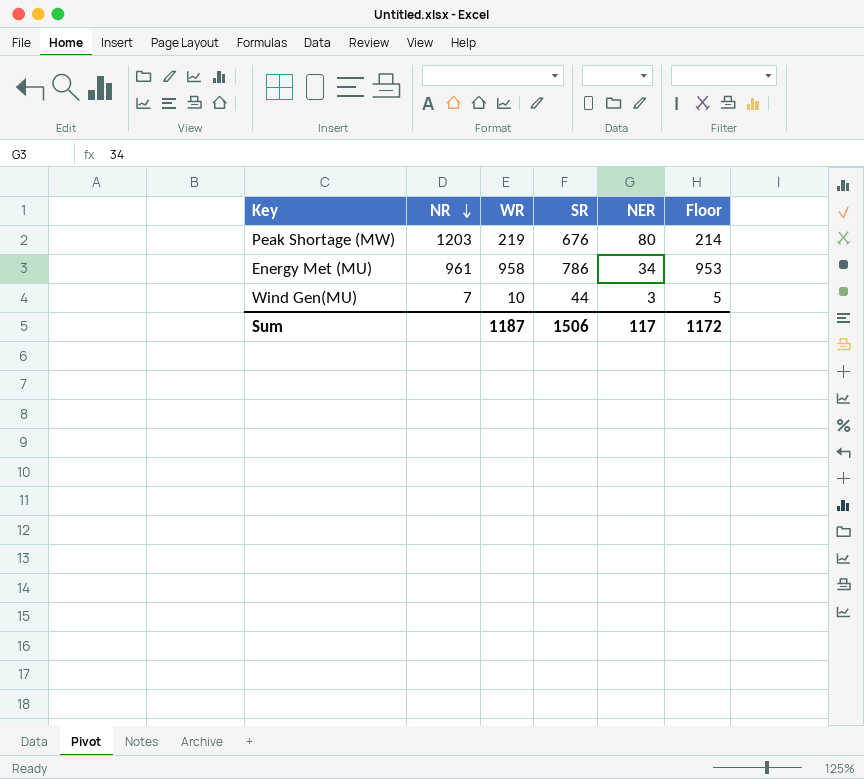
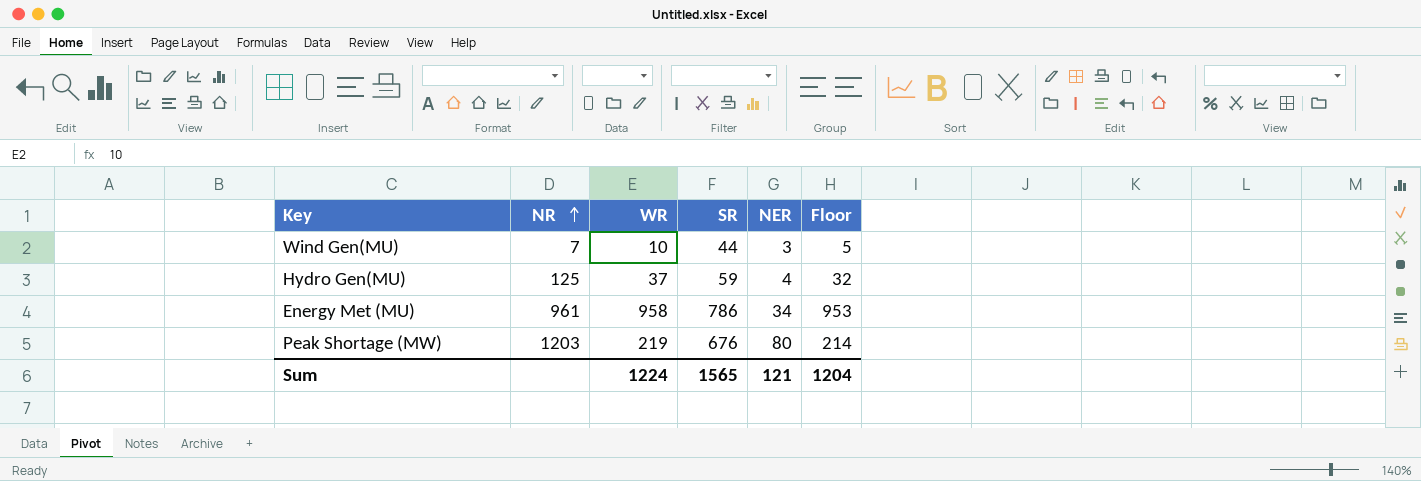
row order: NR descending -> NR ascending
row Hydro Gen(MU): none -> 125 | 37 | 59 | 4 | 32
Sum | WR: 1187 -> 1224
Sum | SR: 1506 -> 1565
Sum | NER: 117 -> 121
Sum | Floor: 1172 -> 1204

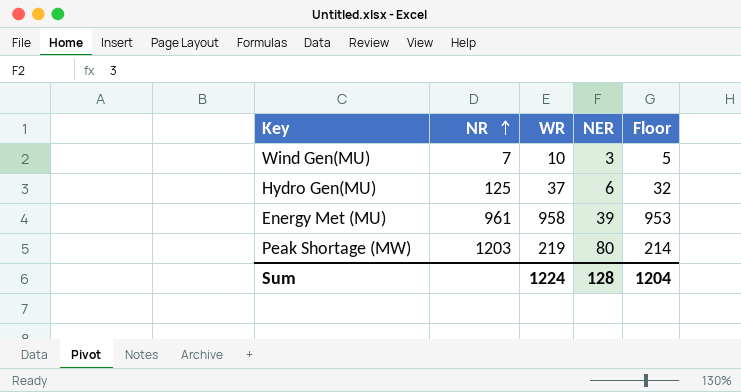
column SR | position: 4 -> none
Hydro Gen(MU) | NER: 4 -> 6
Energy Met (MU) | NER: 34 -> 39
Sum | NER: 121 -> 128

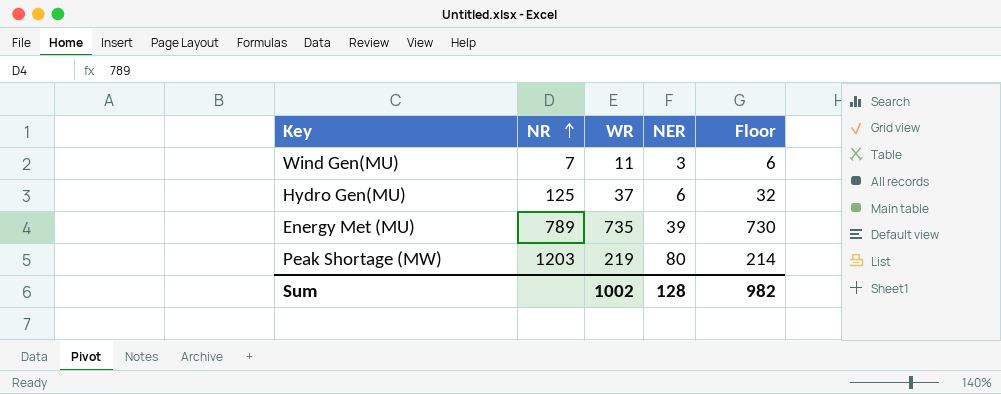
Wind Gen(MU) | WR: 10 -> 11
Wind Gen(MU) | Floor: 5 -> 6
Energy Met (MU) | NR: 961 -> 789
Energy Met (MU) | WR: 958 -> 735
Energy Met (MU) | Floor: 953 -> 730
Sum | WR: 1224 -> 1002
Sum | Floor: 1204 -> 982

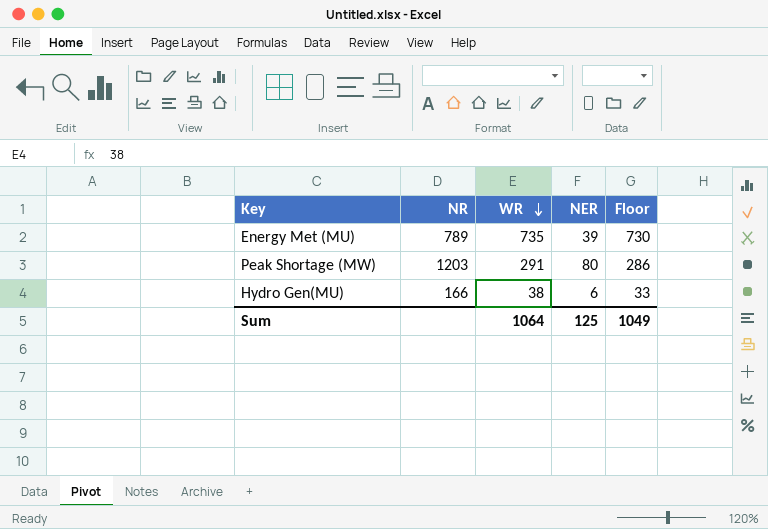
row order: NR ascending -> WR descending
row Wind Gen(MU): 7 | 11 | 3 | 6 -> none
Peak Shortage (MW) | WR: 219 -> 291
Peak Shortage (MW) | Floor: 214 -> 286
Hydro Gen(MU) | NR: 125 -> 166
Hydro Gen(MU) | WR: 37 -> 38
Hydro Gen(MU) | Floor: 32 -> 33
Sum | WR: 1002 -> 1064
Sum | NER: 128 -> 125
Sum | Floor: 982 -> 1049

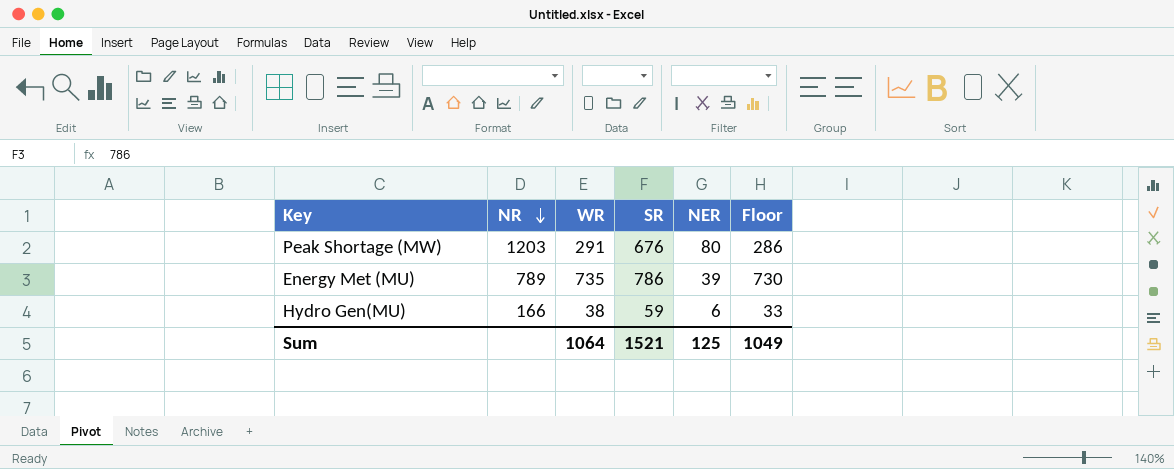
row order: WR descending -> NR descending
column SR | position: none -> 4

